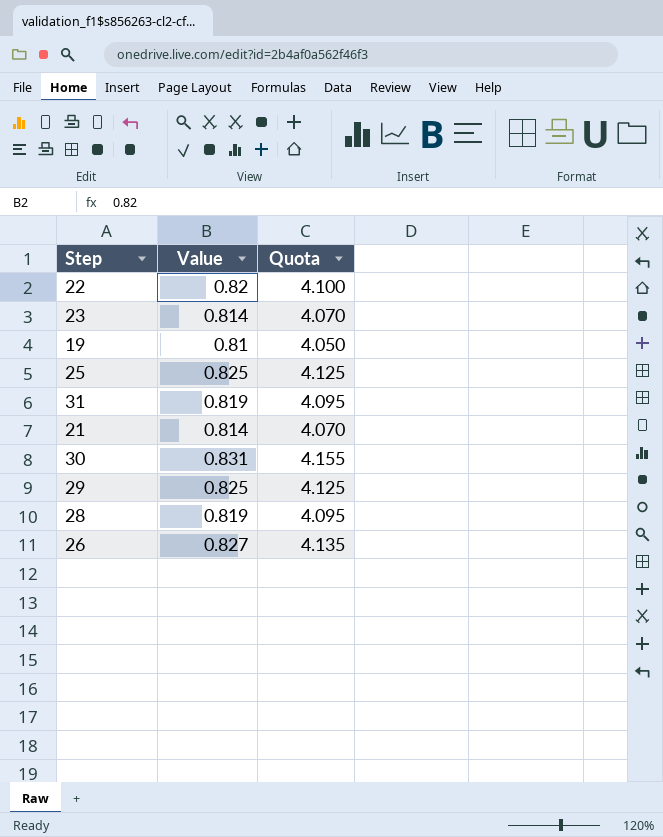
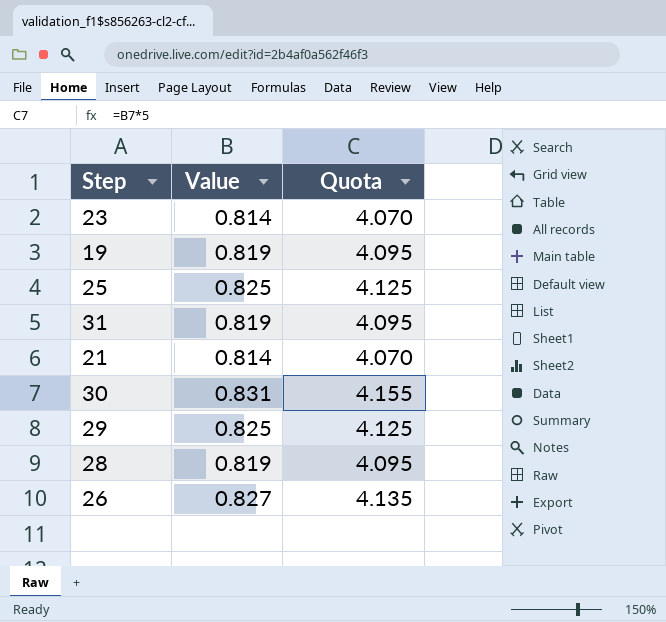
row 22: 0.82 | 4.100 -> none
19 | Value: 0.81 -> 0.819
19 | Quota: 4.050 -> 4.095

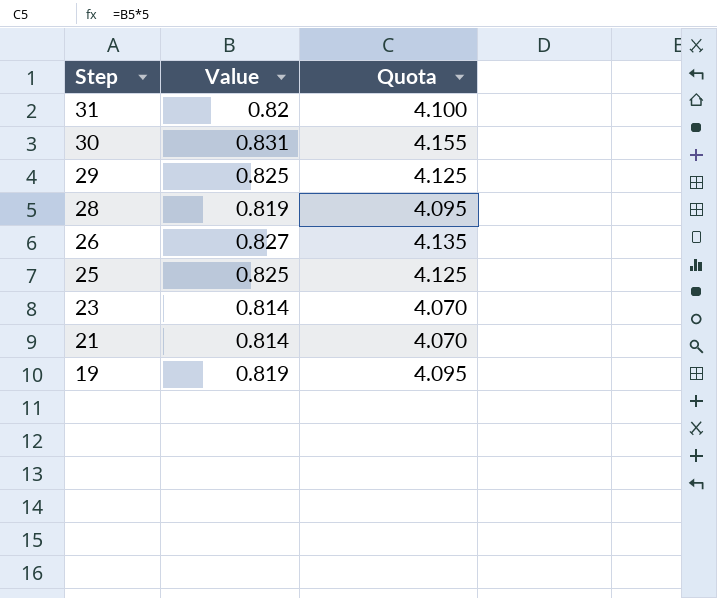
row order: none -> Step descending
31 | Value: 0.819 -> 0.82
31 | Quota: 4.095 -> 4.100

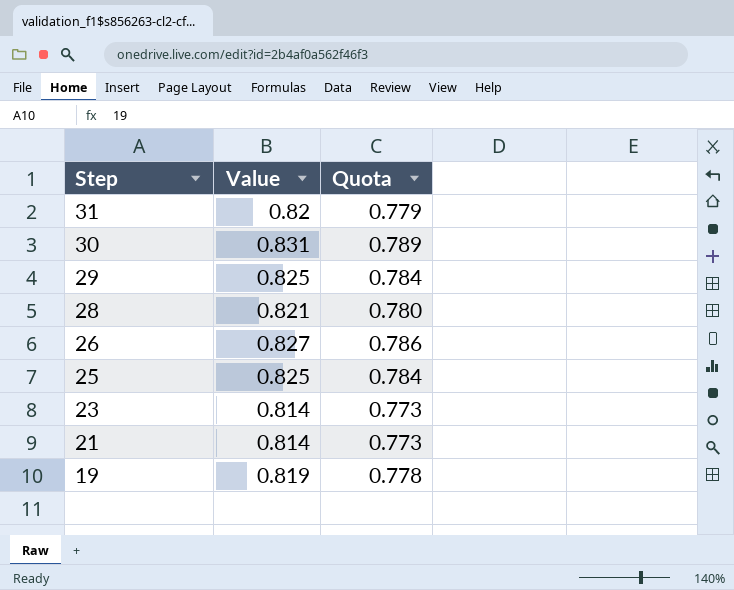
column Quota | formula: [Value] * 5 -> [Value] * 0.95
28 | Value: 0.819 -> 0.821

